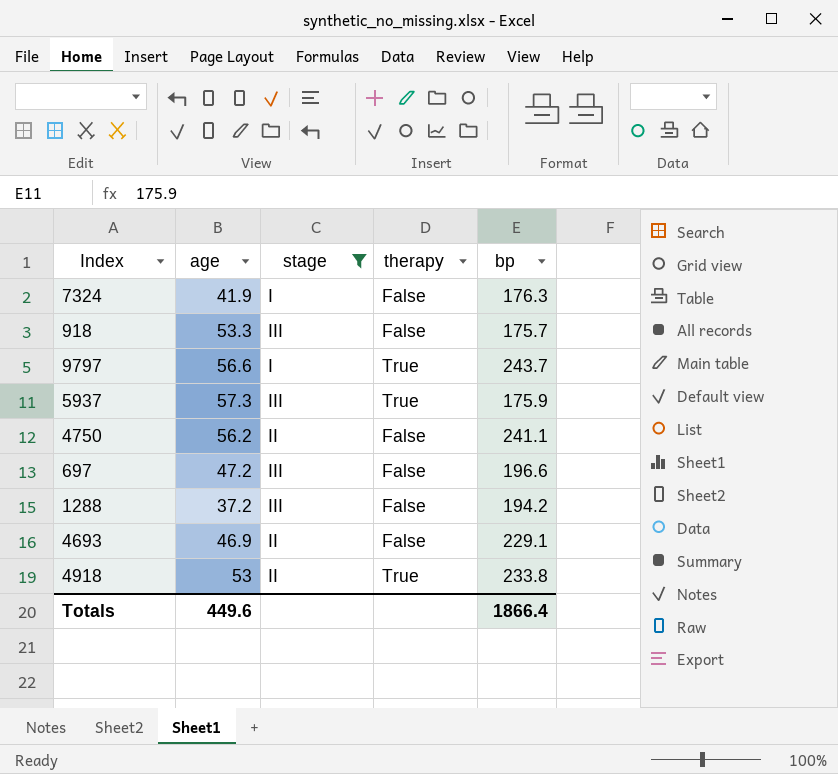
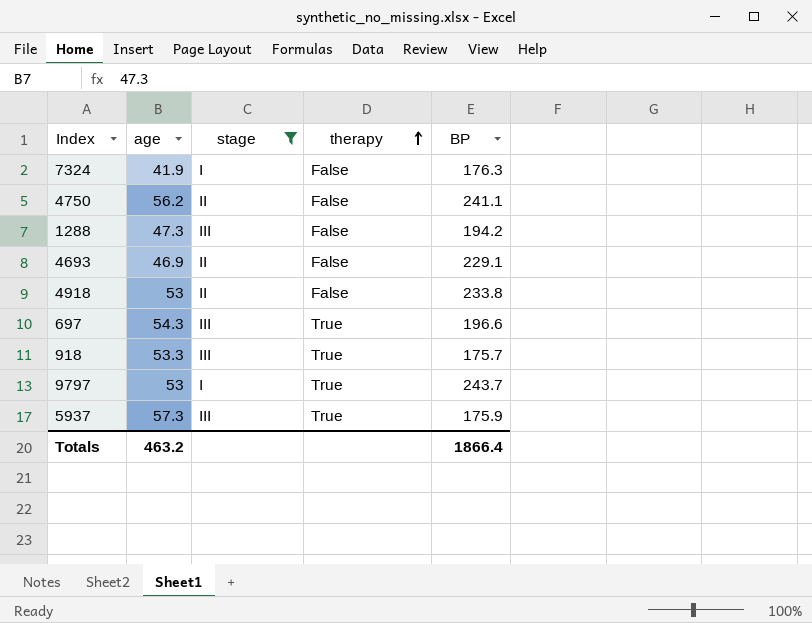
row order: none -> therapy ascending
column name: bp -> BP
1288 | age: 37.2 -> 47.3
4918 | therapy: True -> False
697 | age: 47.2 -> 54.3
697 | therapy: False -> True
918 | therapy: False -> True
9797 | age: 56.6 -> 53
Totals | age: 449.6 -> 463.2

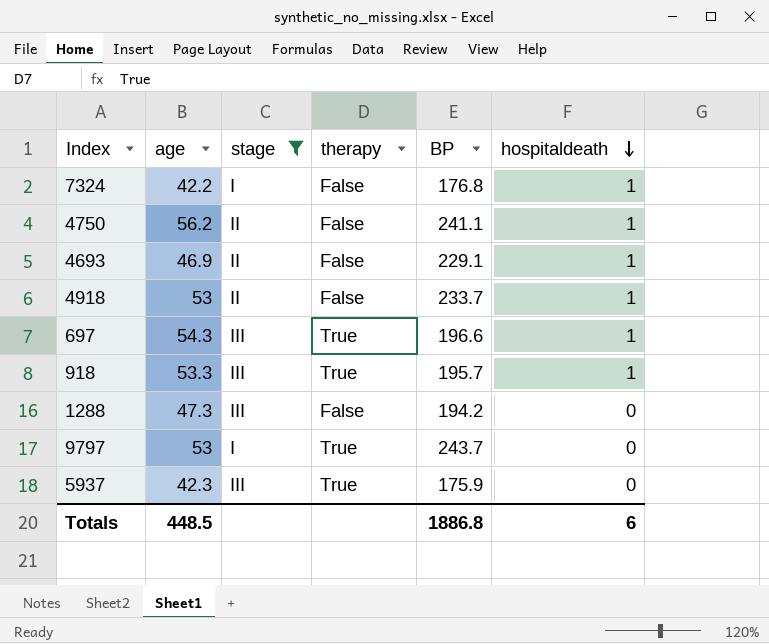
row order: therapy ascending -> hospitaldeath descending
column hospitaldeath | position: none -> 6
7324 | age: 41.9 -> 42.2
7324 | BP: 176.3 -> 176.8
4918 | BP: 233.8 -> 233.7
918 | BP: 175.7 -> 195.7
5937 | age: 57.3 -> 42.3
Totals | age: 463.2 -> 448.5
Totals | BP: 1866.4 -> 1886.8

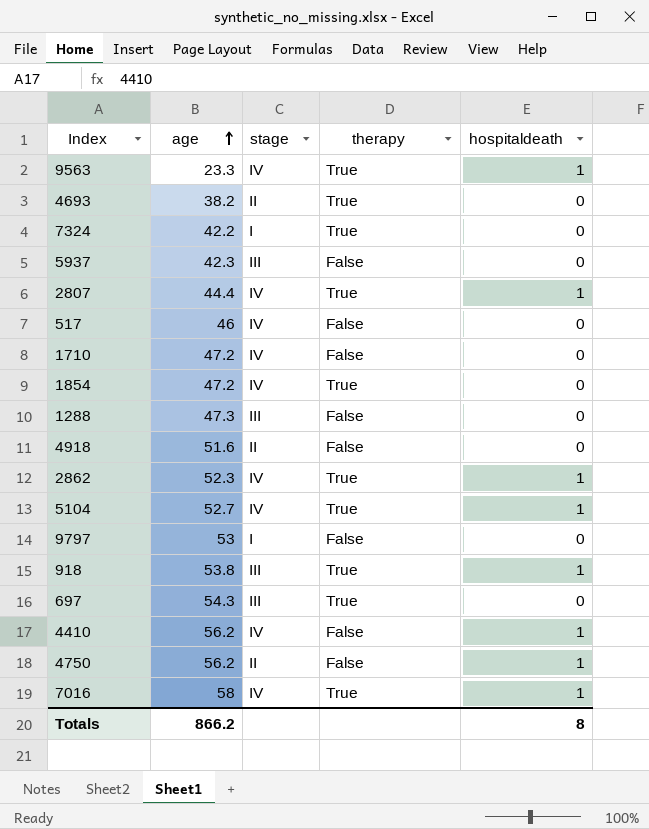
filter: stage != IV -> none
row order: hospitaldeath descending -> age ascending
column BP | position: 5 -> none
4693 | age: 46.9 -> 38.2
4693 | therapy: False -> True
4693 | hospitaldeath: 1 -> 0
7324 | therapy: False -> True
7324 | hospitaldeath: 1 -> 0
5937 | therapy: True -> False
4918 | age: 53 -> 51.6
4918 | hospitaldeath: 1 -> 0
9797 | therapy: True -> False
918 | age: 53.3 -> 53.8
697 | hospitaldeath: 1 -> 0
Totals | age: 448.5 -> 866.2
Totals | hospitaldeath: 6 -> 8

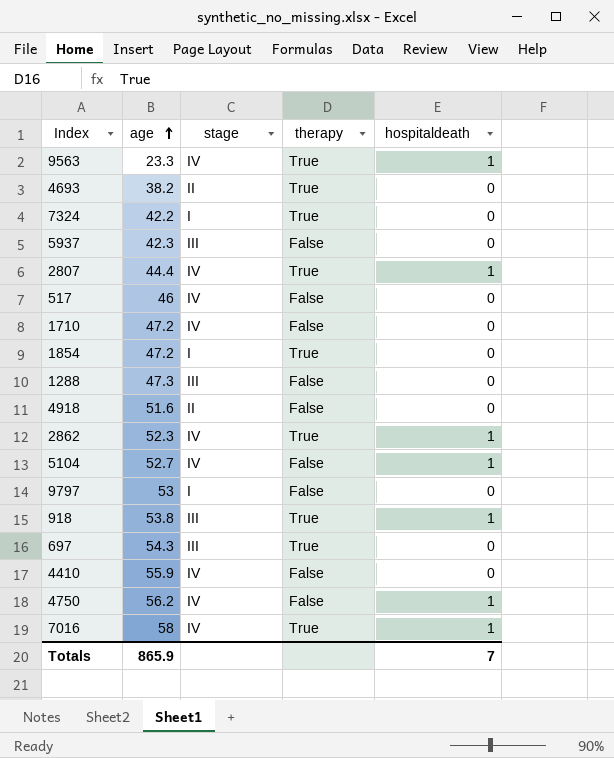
1854 | stage: IV -> I
5104 | therapy: True -> False
4410 | age: 56.2 -> 55.9
4410 | hospitaldeath: 1 -> 0
4750 | stage: II -> IV
Totals | age: 866.2 -> 865.9
Totals | hospitaldeath: 8 -> 7

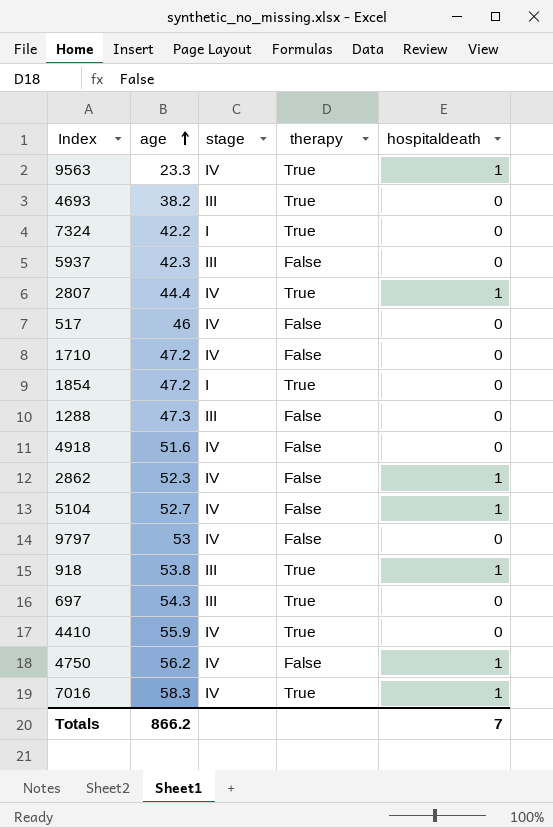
4693 | stage: II -> III
4918 | stage: II -> IV
2862 | therapy: True -> False
9797 | stage: I -> IV
4410 | therapy: False -> True
7016 | age: 58 -> 58.3
Totals | age: 865.9 -> 866.2

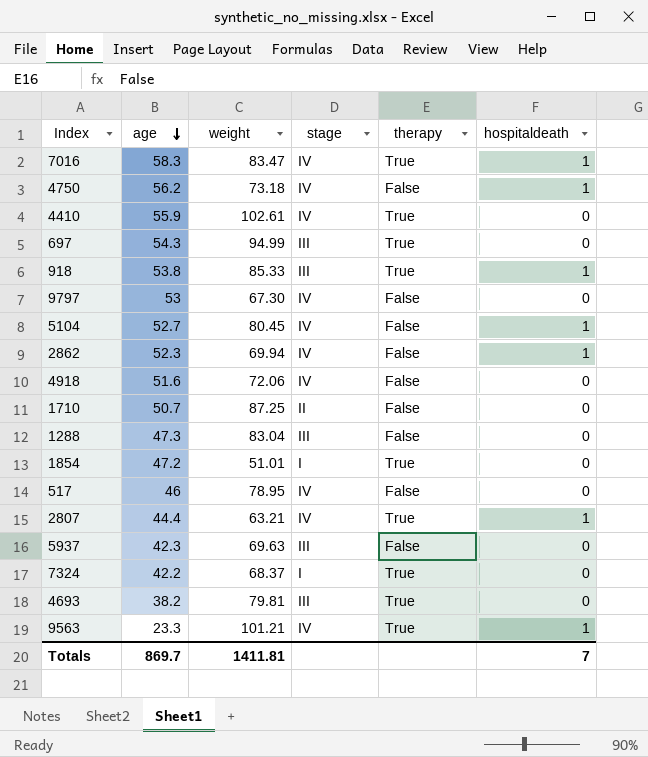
row order: age ascending -> age descending
column weight | position: none -> 3
1710 | age: 47.2 -> 50.7
1710 | stage: IV -> II
Totals | age: 866.2 -> 869.7

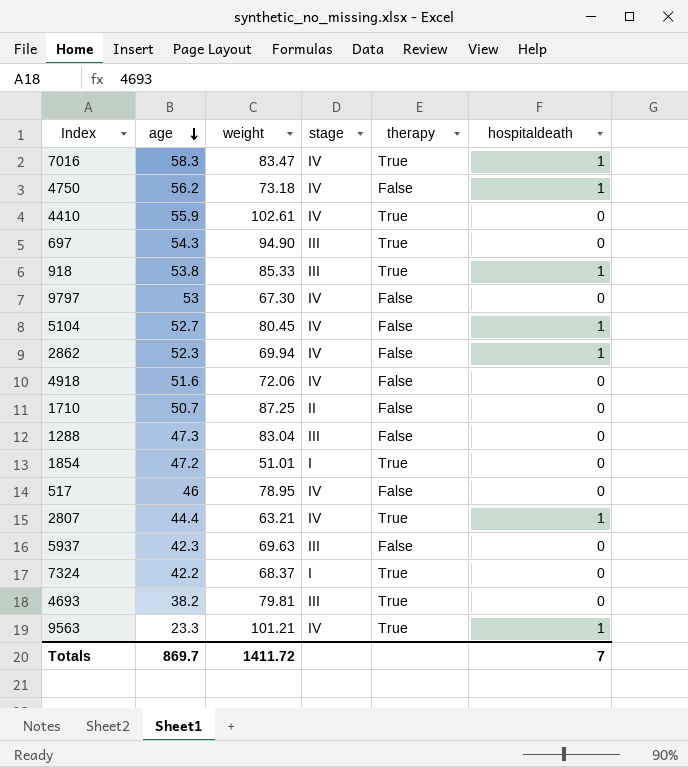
697 | weight: 94.99 -> 94.90
Totals | weight: 1411.81 -> 1411.72

